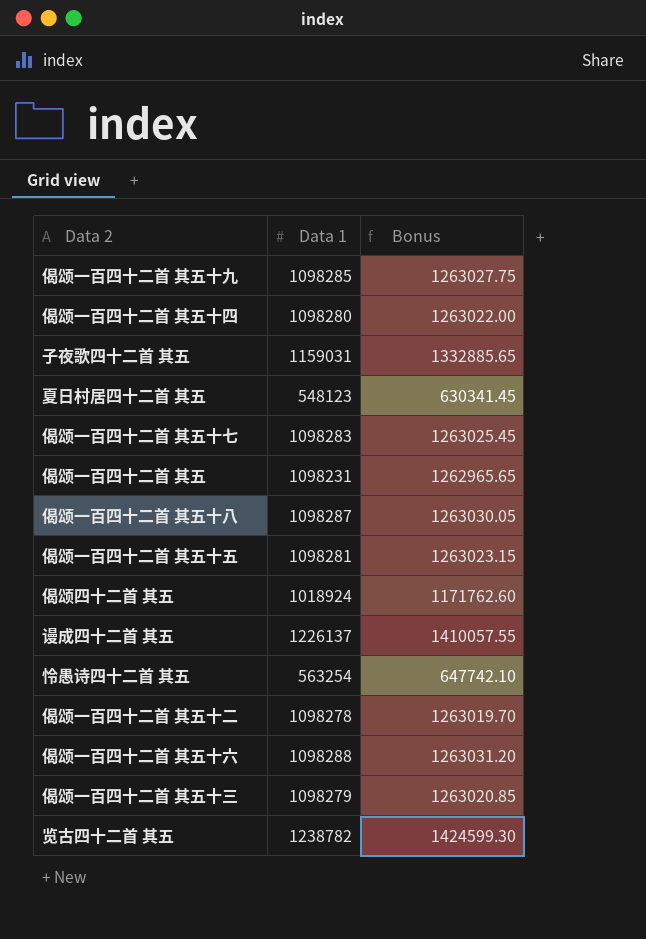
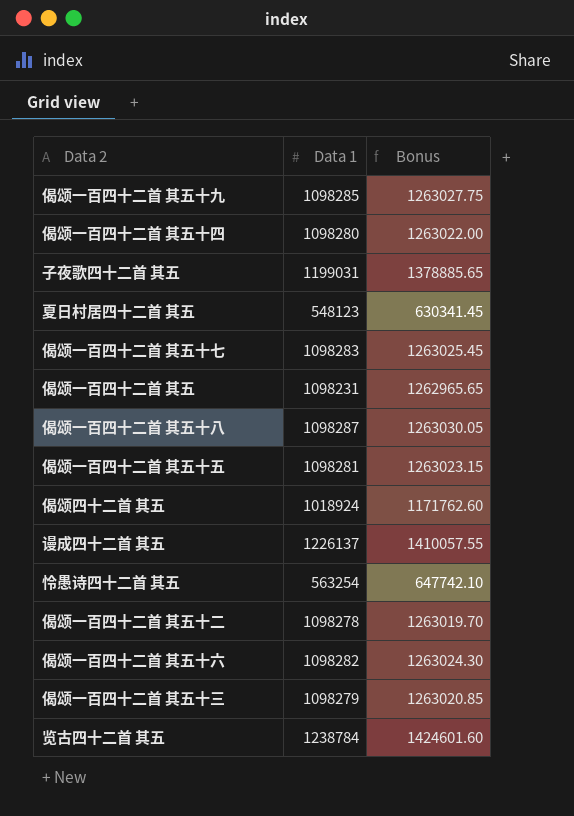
子夜歌四十二首 其五 | Data 1: 1159031 -> 1199031
子夜歌四十二首 其五 | Bonus: 1332885.65 -> 1378885.65
偈颂一百四十二首 其五十六 | Data 1: 1098288 -> 1098282
偈颂一百四十二首 其五十六 | Bonus: 1263031.20 -> 1263024.30
览古四十二首 其五 | Data 1: 1238782 -> 1238784
览古四十二首 其五 | Bonus: 1424599.30 -> 1424601.60

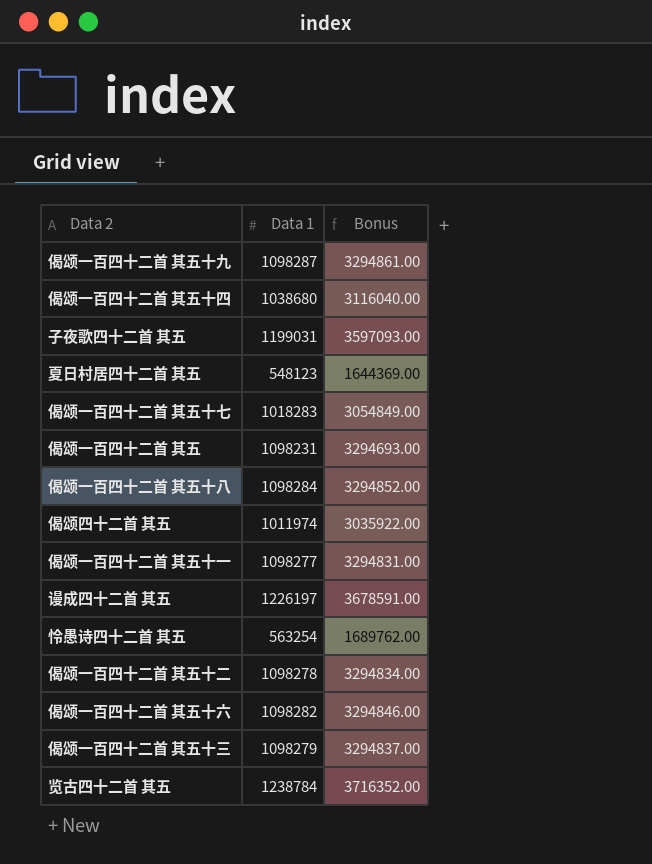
column Bonus | formula: [Data 1] * 1.15 -> [Data 1] * 3
row 偈颂一百四十二首 其五十五: 1098281 | 1263023.15 -> none
偈颂一百四十二首 其五十九 | Data 1: 1098285 -> 1098287
偈颂一百四十二首 其五十四 | Data 1: 1098280 -> 1038680
偈颂一百四十二首 其五十七 | Data 1: 1098283 -> 1018283
偈颂一百四十二首 其五十八 | Data 1: 1098287 -> 1098284
偈颂四十二首 其五 | Data 1: 1018924 -> 1011974
row 偈颂一百四十二首 其五十一: none -> 1098277 | 3294831.00
谩成四十二首 其五 | Data 1: 1226137 -> 1226197

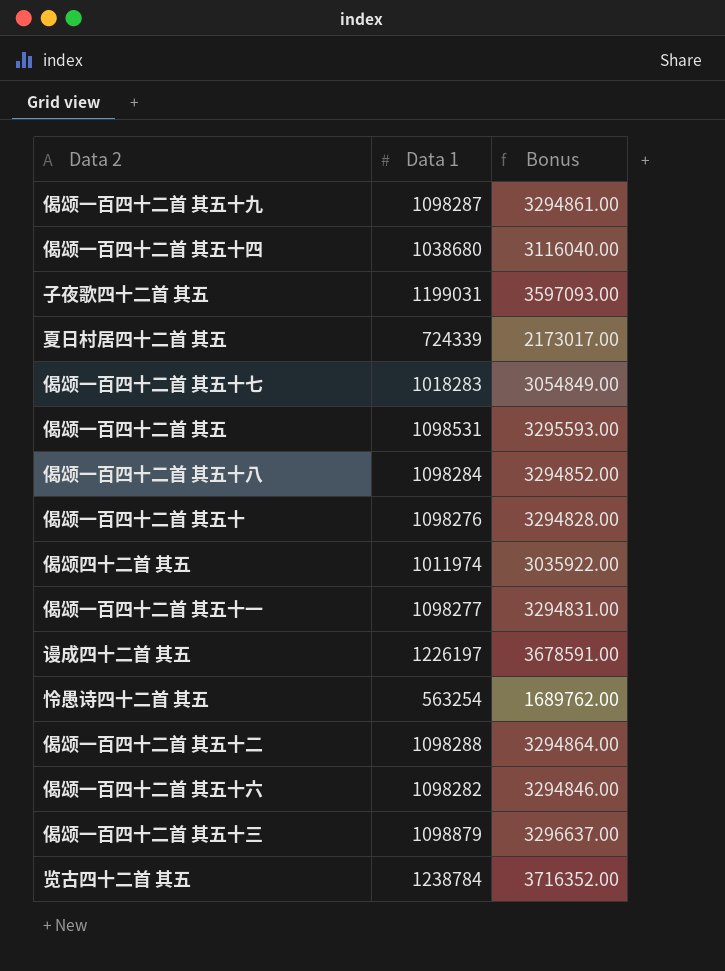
夏日村居四十二首 其五 | Data 1: 548123 -> 724339
夏日村居四十二首 其五 | Bonus: 1644369.00 -> 2173017.00
偈颂一百四十二首 其五 | Data 1: 1098231 -> 1098531
偈颂一百四十二首 其五 | Bonus: 3294693.00 -> 3295593.00
row 偈颂一百四十二首 其五十: none -> 1098276 | 3294828.00
偈颂一百四十二首 其五十二 | Data 1: 1098278 -> 1098288
偈颂一百四十二首 其五十二 | Bonus: 3294834.00 -> 3294864.00
偈颂一百四十二首 其五十三 | Data 1: 1098279 -> 1098879
偈颂一百四十二首 其五十三 | Bonus: 3294837.00 -> 3296637.00

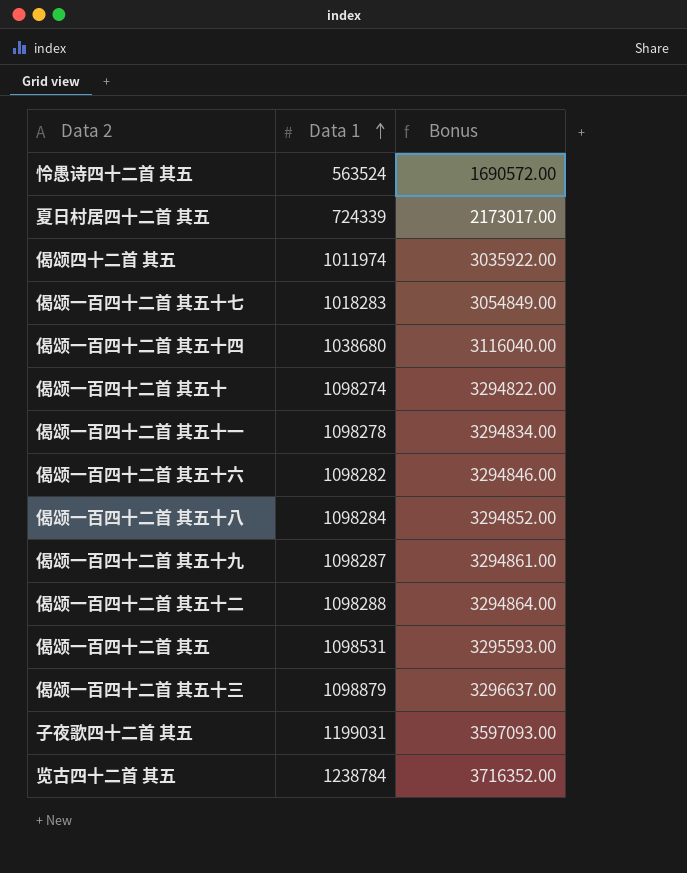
row order: none -> Data 1 ascending
row 谩成四十二首 其五: 1226197 | 3678591.00 -> none
怜愚诗四十二首 其五 | Data 1: 563254 -> 563524
怜愚诗四十二首 其五 | Bonus: 1689762.00 -> 1690572.00
偈颂一百四十二首 其五十 | Data 1: 1098276 -> 1098274
偈颂一百四十二首 其五十 | Bonus: 3294828.00 -> 3294822.00
偈颂一百四十二首 其五十一 | Data 1: 1098277 -> 1098278
偈颂一百四十二首 其五十一 | Bonus: 3294831.00 -> 3294834.00

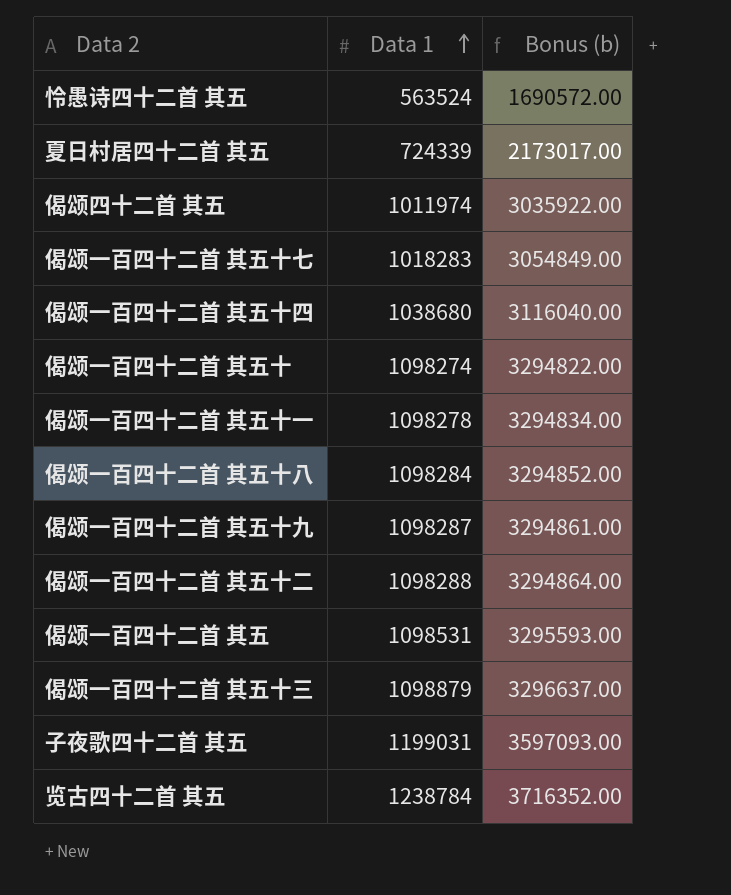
column name: Bonus -> Bonus (b)
row 偈颂一百四十二首 其五十六: 1098282 | 3294846.00 -> none

